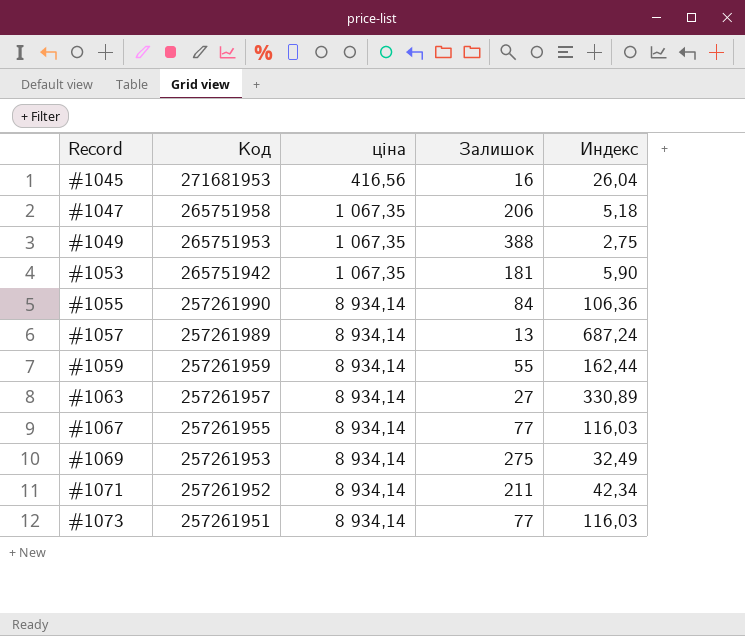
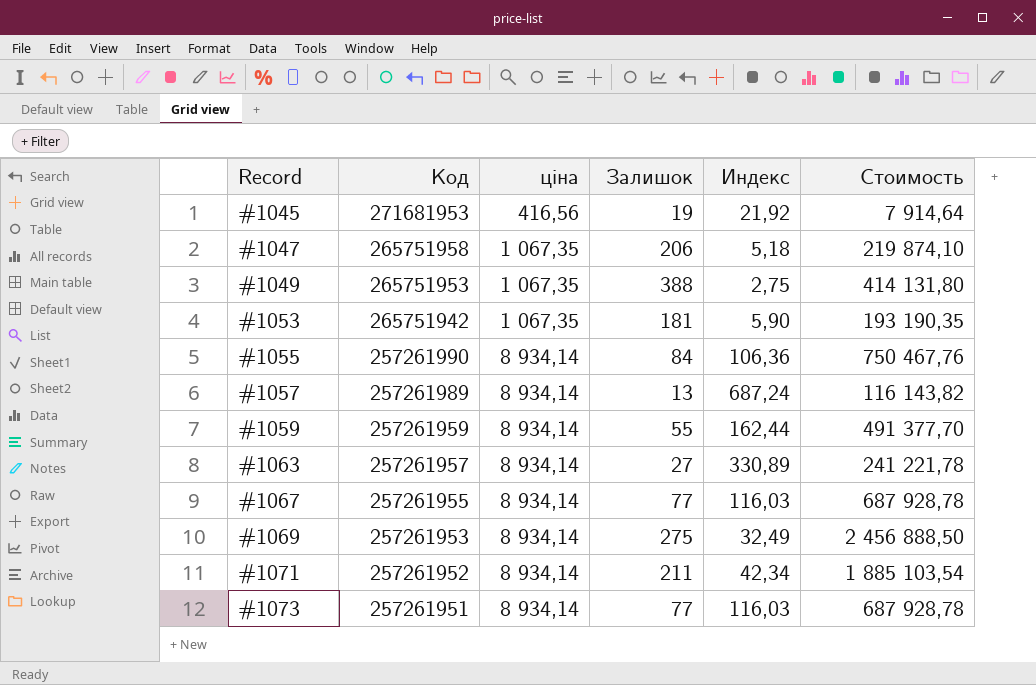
column Стоимость | formula: none -> [ціна] * [Залишок]
#1045 | Залишок: 16 -> 19
#1045 | Индекс: 26,04 -> 21,92

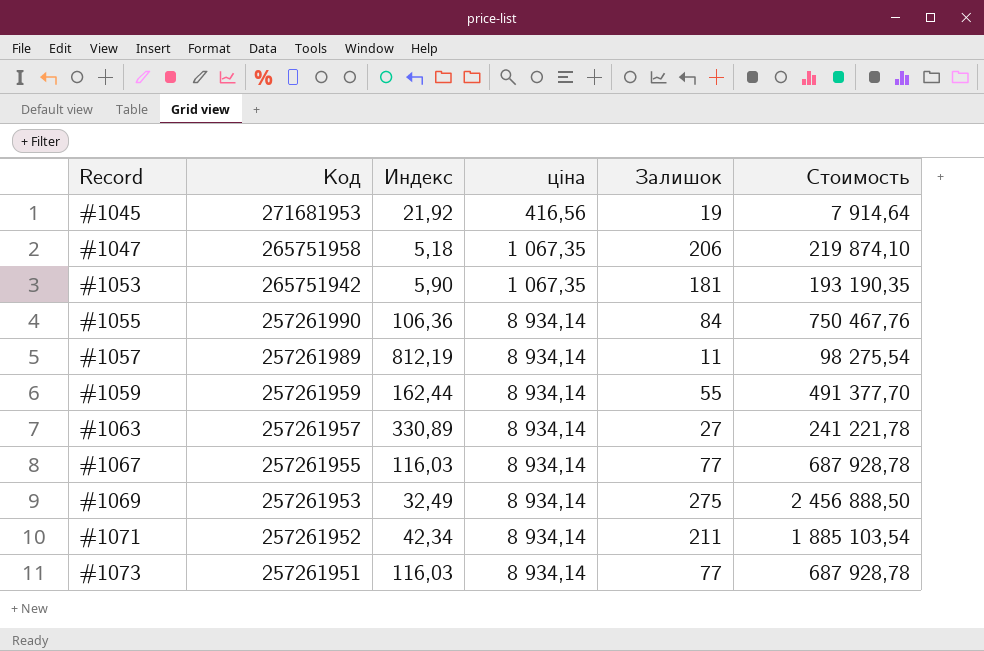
column Индекс | position: 5 -> 3
row #1049: 265751953 | 1 067,35 | 388 | 2,75 | 414 131,80 -> none
#1057 | Индекс: 687,24 -> 812,19
#1057 | Залишок: 13 -> 11
#1057 | Стоимость: 116 143,82 -> 98 275,54

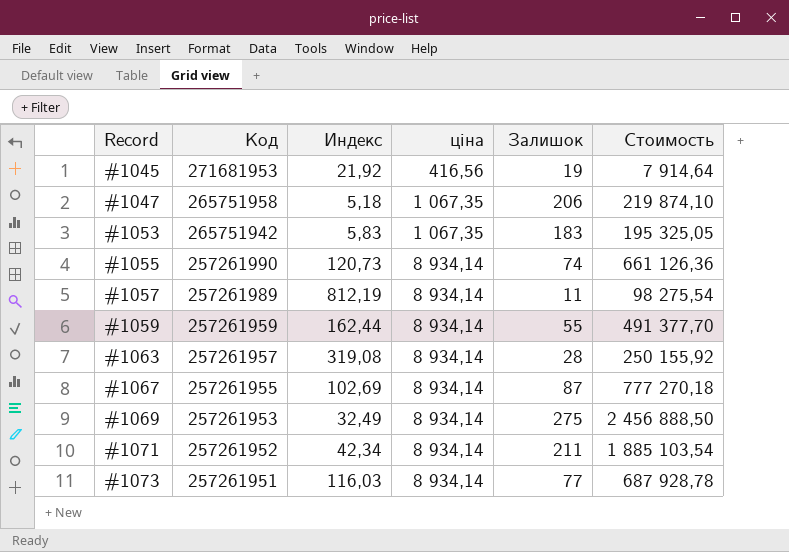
#1053 | Индекс: 5,90 -> 5,83
#1053 | Залишок: 181 -> 183
#1053 | Стоимость: 193 190,35 -> 195 325,05
#1055 | Индекс: 106,36 -> 120,73
#1055 | Залишок: 84 -> 74
#1055 | Стоимость: 750 467,76 -> 661 126,36
#1063 | Индекс: 330,89 -> 319,08
#1063 | Залишок: 27 -> 28
#1063 | Стоимость: 241 221,78 -> 250 155,92
#1067 | Индекс: 116,03 -> 102,69
#1067 | Залишок: 77 -> 87
#1067 | Стоимость: 687 928,78 -> 777 270,18

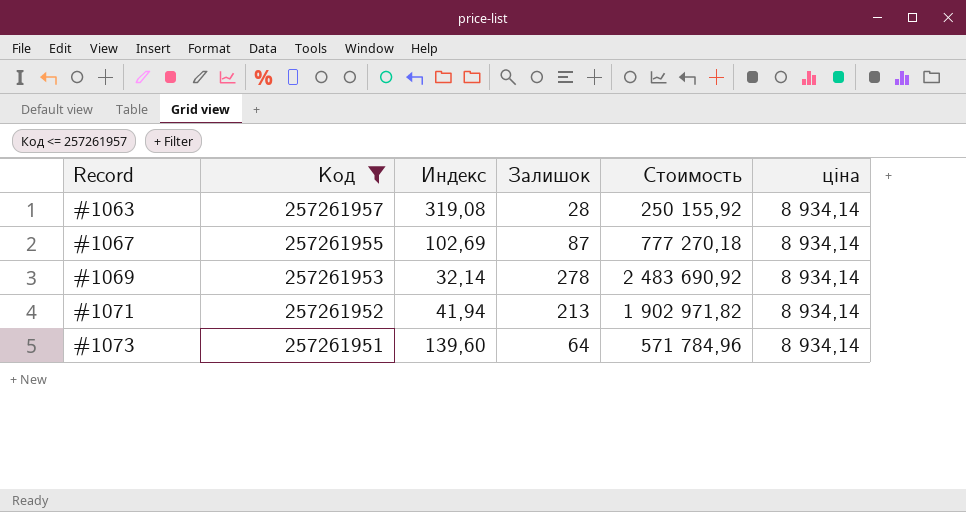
filter: none -> Код <= 257261957
column ціна | position: 4 -> 6
#1069 | Индекс: 32,49 -> 32,14
#1069 | Залишок: 275 -> 278
#1069 | Стоимость: 2 456 888,50 -> 2 483 690,92
#1071 | Индекс: 42,34 -> 41,94
#1071 | Залишок: 211 -> 213
#1071 | Стоимость: 1 885 103,54 -> 1 902 971,82
#1073 | Индекс: 116,03 -> 139,60
#1073 | Залишок: 77 -> 64
#1073 | Стоимость: 687 928,78 -> 571 784,96

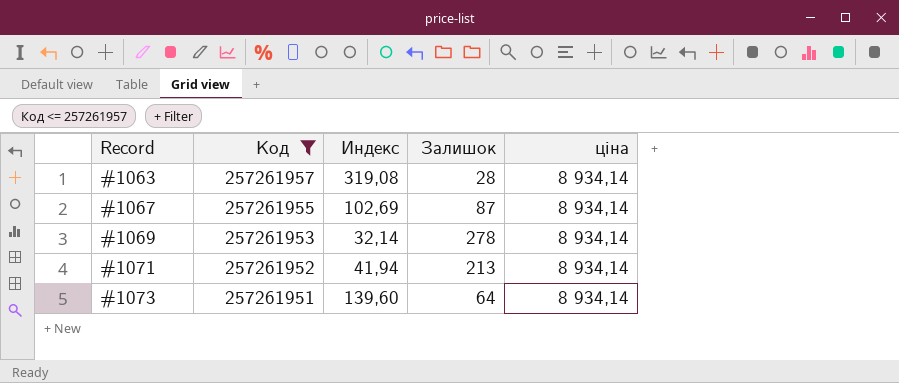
column Стоимость | formula: [Залишок] * [ціна] -> none

